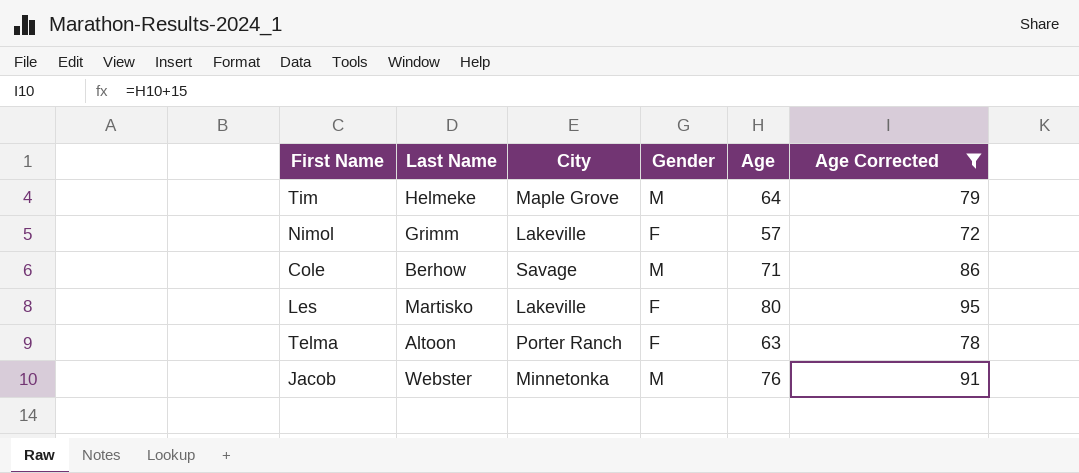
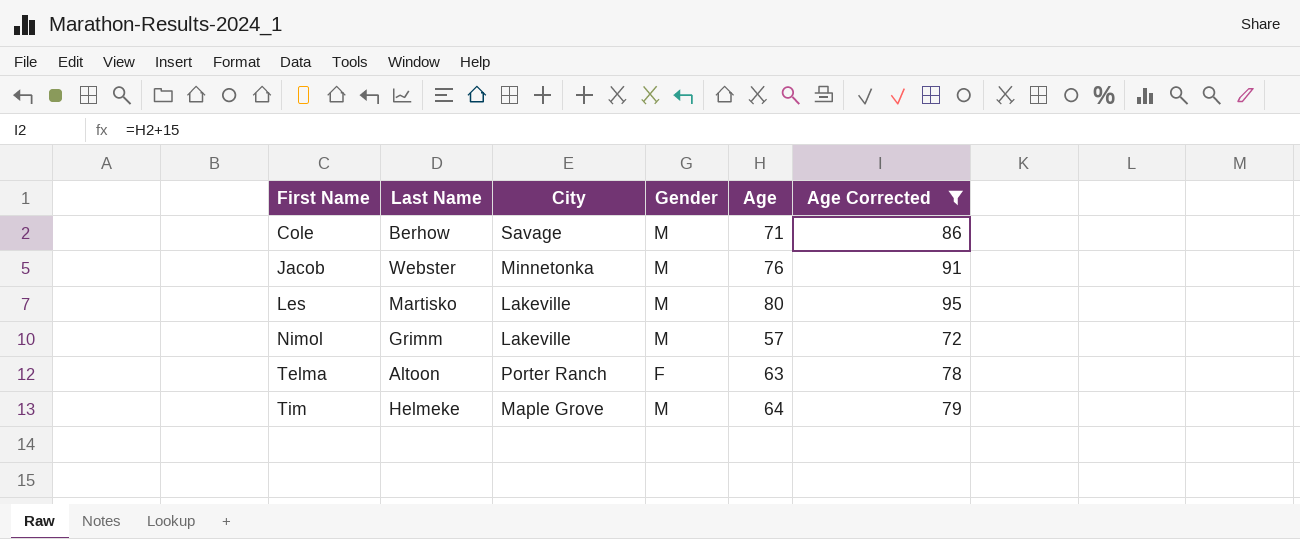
row order: none -> First Name ascending
Les | Gender: F -> M
Nimol | Gender: F -> M

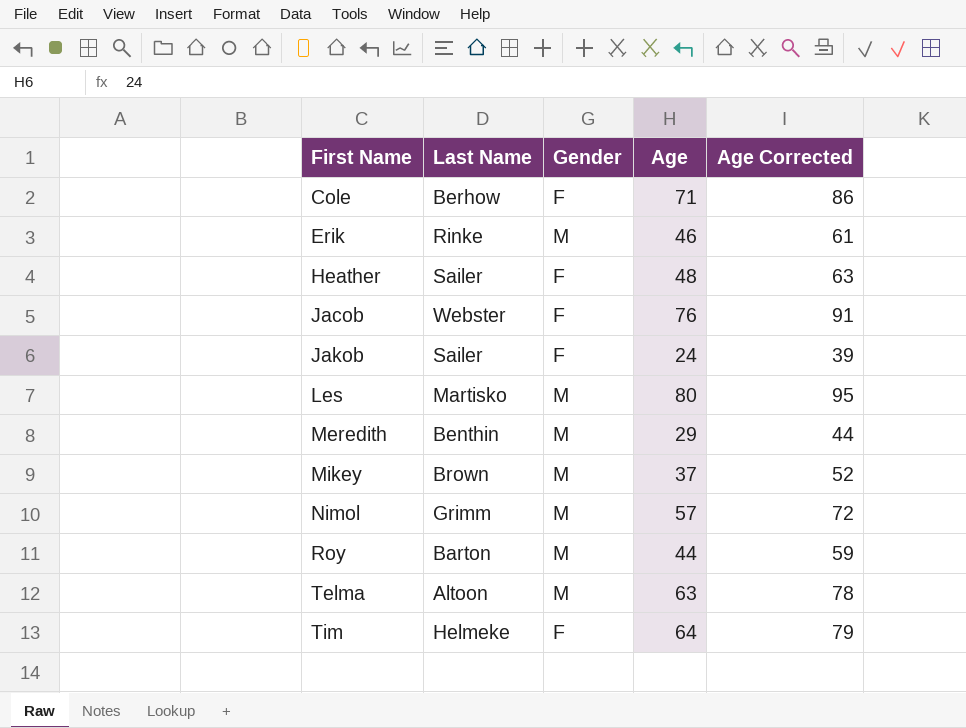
filter: Age Corrected >= 72 -> none
column City | position: 3 -> none
Cole | Gender: M -> F
Jacob | Gender: M -> F
Telma | Gender: F -> M
Tim | Gender: M -> F

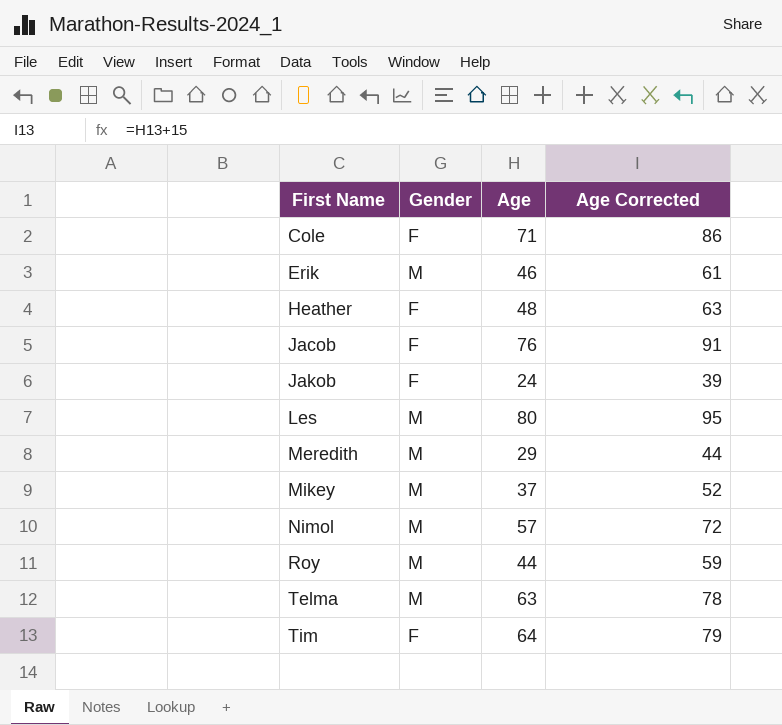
column Last Name | position: 2 -> none

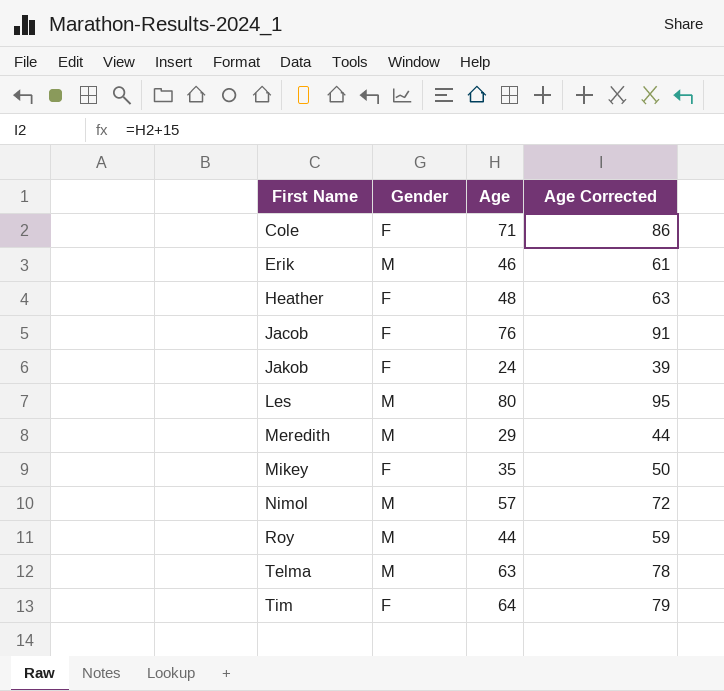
Mikey | Gender: M -> F
Mikey | Age: 37 -> 35
Mikey | Age Corrected: 52 -> 50

